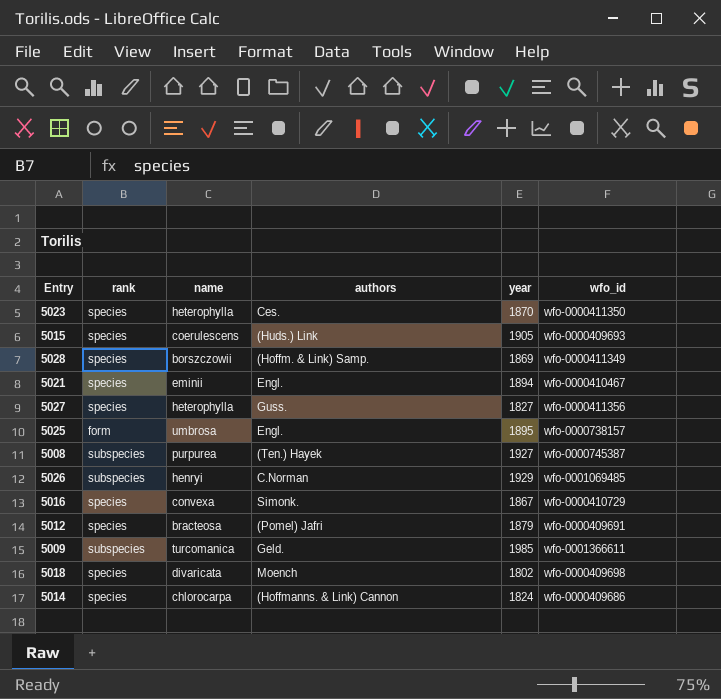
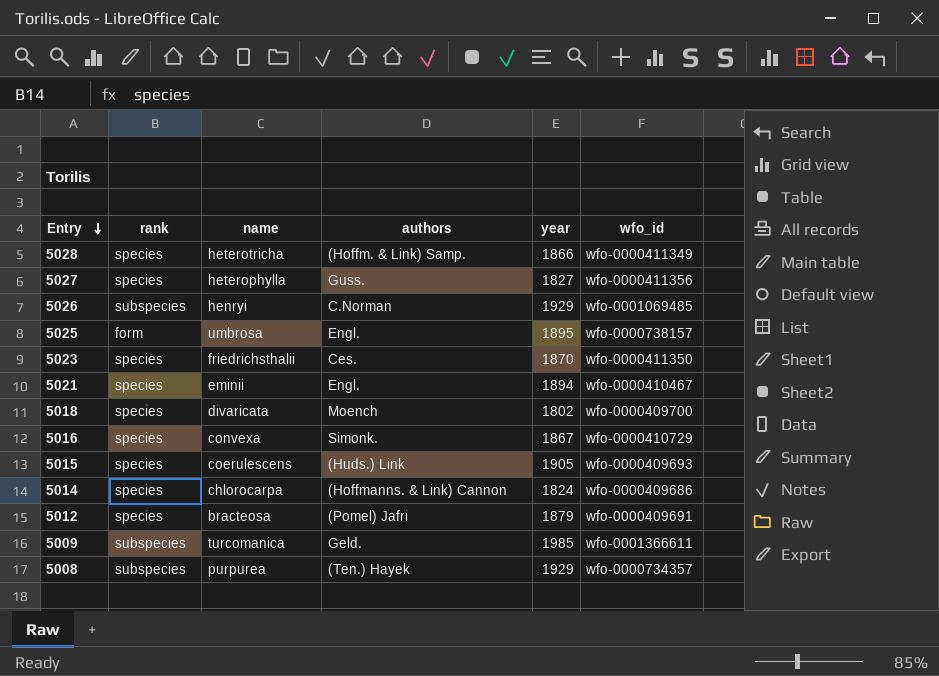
row order: none -> Entry descending
5028 | name: borszczowii -> heterotricha
5028 | year: 1869 -> 1866
5023 | name: heterophylla -> friedrichsthalii
5018 | wfo_id: wfo-0000409698 -> wfo-0000409700
5008 | year: 1927 -> 1929
5008 | wfo_id: wfo-0000745387 -> wfo-0000734357

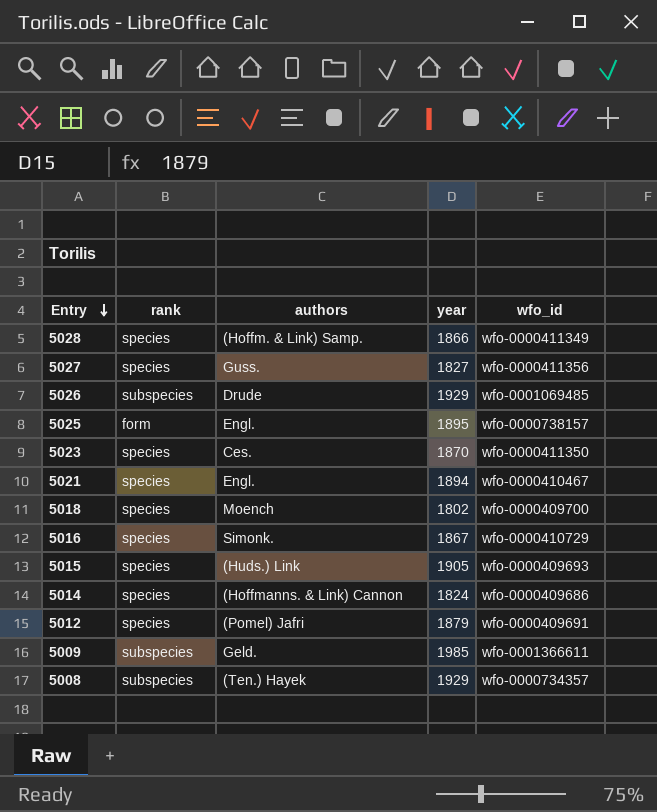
column name | position: 3 -> none
5026 | authors: C.Norman -> Drude

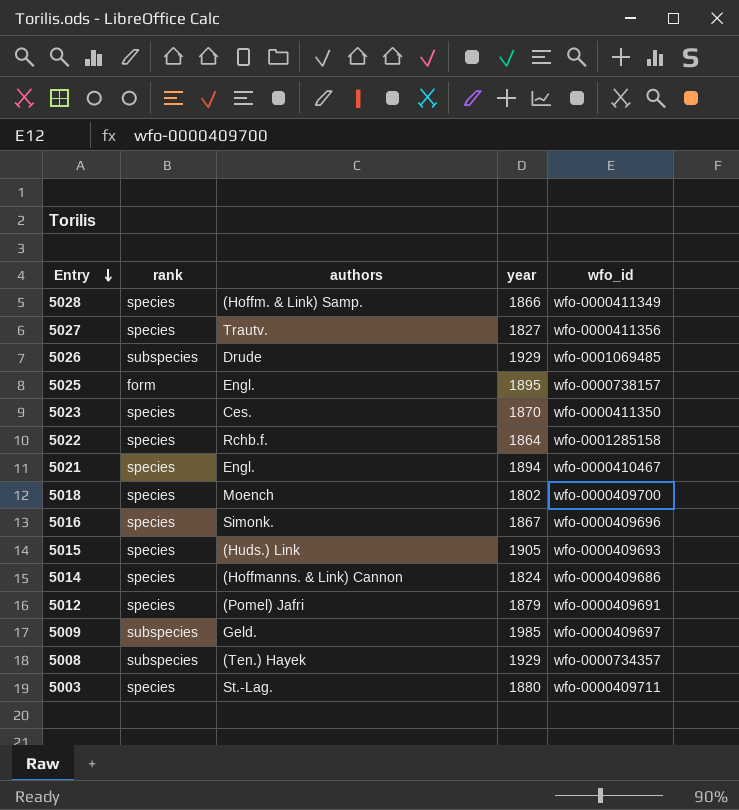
5027 | authors: Guss. -> Trautv.
row 5022: none -> species | Rchb.f. | 1864 | wfo-0001285158
5016 | wfo_id: wfo-0000410729 -> wfo-0000409696
5009 | wfo_id: wfo-0001366611 -> wfo-0000409697
row 5003: none -> species | St.-Lag. | 1880 | wfo-0000409711

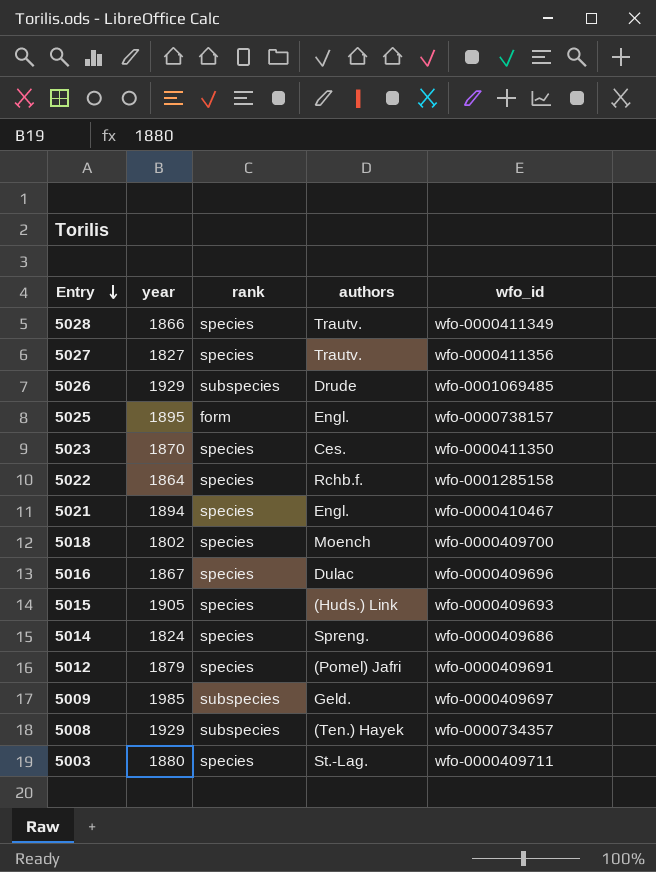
column year | position: 4 -> 2
5028 | authors: (Hoffm. & Link) Samp. -> Trautv.
5016 | authors: Simonk. -> Dulac
5014 | authors: (Hoffmanns. & Link) Cannon -> Spreng.

